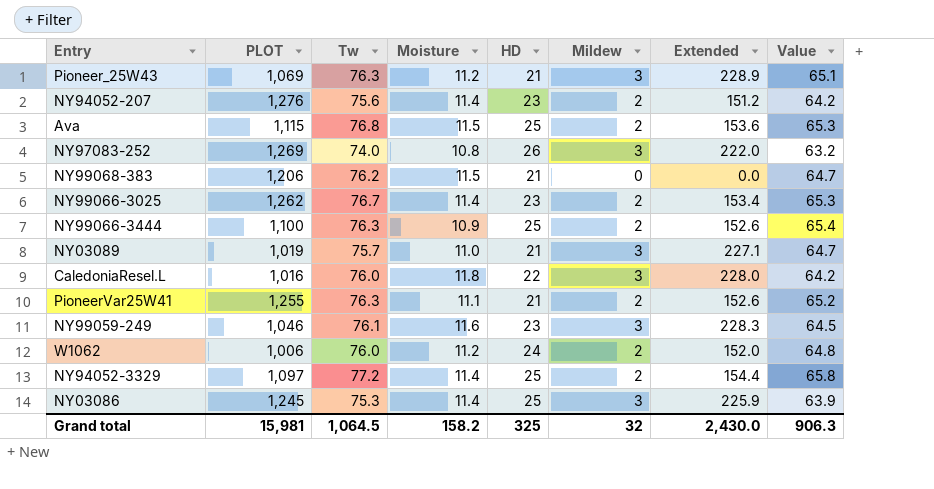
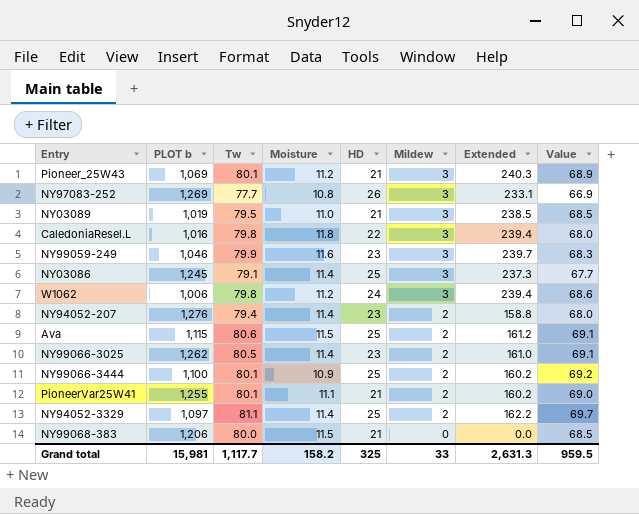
row order: none -> Mildew descending
column name: PLOT -> PLOT b
Pioneer_25W43 | Tw: 76.3 -> 80.1
Pioneer_25W43 | Extended: 228.9 -> 240.3
Pioneer_25W43 | Value: 65.1 -> 68.9
NY97083-252 | Tw: 74.0 -> 77.7
NY97083-252 | Extended: 222.0 -> 233.1
NY97083-252 | Value: 63.2 -> 66.9
NY03089 | Tw: 75.7 -> 79.5
NY03089 | Extended: 227.1 -> 238.5
NY03089 | Value: 64.7 -> 68.5
CaledoniaResel.L | Tw: 76.0 -> 79.8
CaledoniaResel.L | Extended: 228.0 -> 239.4
CaledoniaResel.L | Value: 64.2 -> 68.0
NY99059-249 | Tw: 76.1 -> 79.9
NY99059-249 | Extended: 228.3 -> 239.7
NY99059-249 | Value: 64.5 -> 68.3
NY03086 | Tw: 75.3 -> 79.1
NY03086 | Extended: 225.9 -> 237.3
NY03086 | Value: 63.9 -> 67.7
W1062 | Tw: 76.0 -> 79.8
W1062 | Mildew: 2 -> 3
W1062 | Extended: 152.0 -> 239.4
W1062 | Value: 64.8 -> 68.6
NY94052-207 | Tw: 75.6 -> 79.4
NY94052-207 | Extended: 151.2 -> 158.8
NY94052-207 | Value: 64.2 -> 68.0
Ava | Tw: 76.8 -> 80.6
Ava | Extended: 153.6 -> 161.2
Ava | Value: 65.3 -> 69.1
NY99066-3025 | Tw: 76.7 -> 80.5
NY99066-3025 | Extended: 153.4 -> 161.0
NY99066-3025 | Value: 65.3 -> 69.1
NY99066-3444 | Tw: 76.3 -> 80.1
NY99066-3444 | Extended: 152.6 -> 160.2
NY99066-3444 | Value: 65.4 -> 69.2
PioneerVar25W41 | Tw: 76.3 -> 80.1
PioneerVar25W41 | Extended: 152.6 -> 160.2
PioneerVar25W41 | Value: 65.2 -> 69.0
NY94052-3329 | Tw: 77.2 -> 81.1
NY94052-3329 | Extended: 154.4 -> 162.2
NY94052-3329 | Value: 65.8 -> 69.7
NY99068-383 | Tw: 76.2 -> 80.0
NY99068-383 | Value: 64.7 -> 68.5
Grand total | Tw: 1,064.5 -> 1,117.7
Grand total | Mildew: 32 -> 33
Grand total | Extended: 2,430.0 -> 2,631.3
Grand total | Value: 906.3 -> 959.5

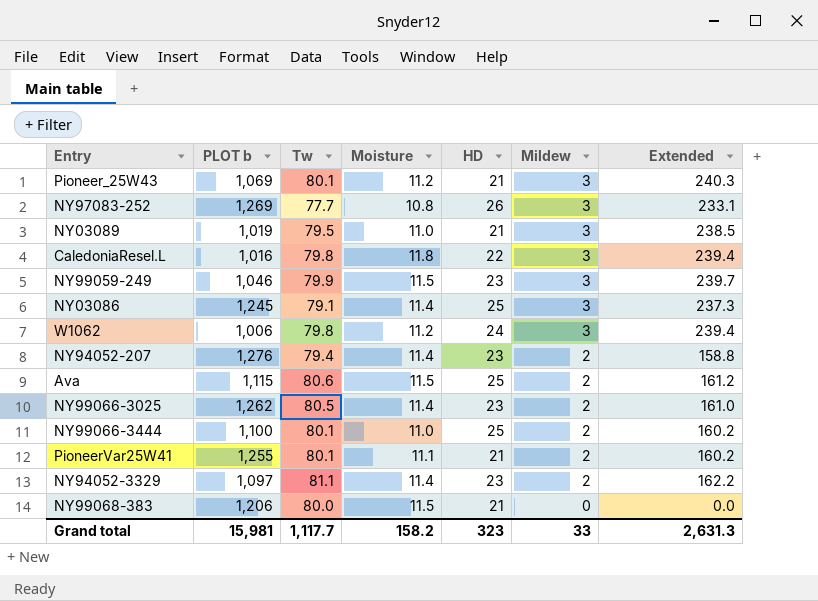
column Value | formula: [Tw] - [Moisture] -> none
NY99059-249 | Moisture: 11.6 -> 11.5
NY99066-3444 | Moisture: 10.9 -> 11.0
NY94052-3329 | HD: 25 -> 23
Grand total | HD: 325 -> 323

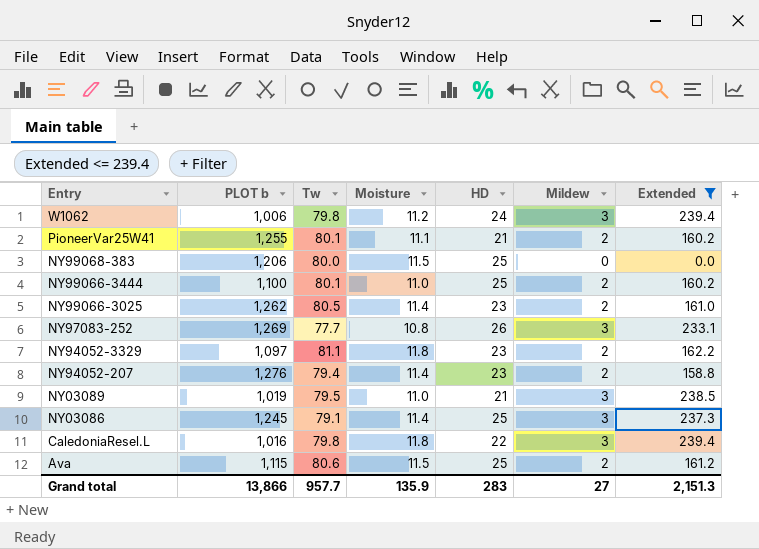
filter: none -> Extended <= 239.4
row order: Mildew descending -> Entry descending
NY99068-383 | HD: 21 -> 25
NY94052-3329 | Moisture: 11.4 -> 11.8
Grand total | PLOT b: 15,981 -> 13,866
Grand total | Tw: 1,117.7 -> 957.7
Grand total | Moisture: 158.2 -> 135.9
Grand total | HD: 323 -> 283
Grand total | Mildew: 33 -> 27
Grand total | Extended: 2,631.3 -> 2,151.3

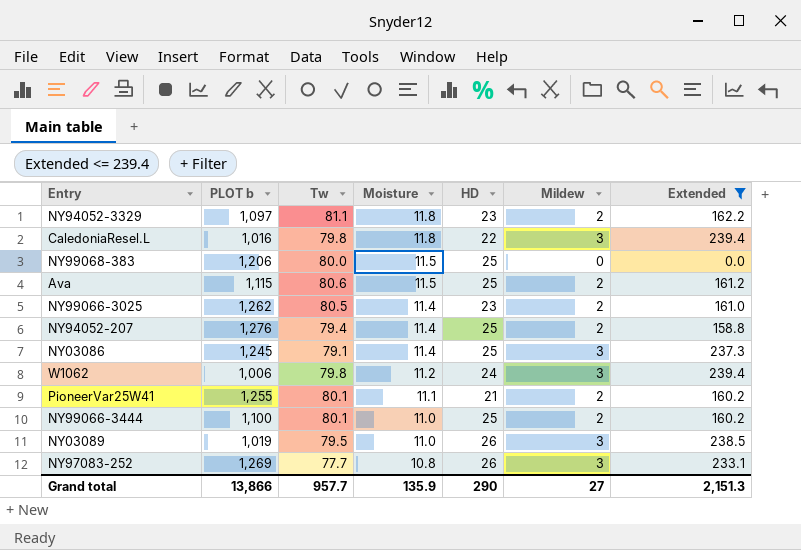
row order: Entry descending -> Moisture descending
NY94052-207 | HD: 23 -> 25
NY03089 | HD: 21 -> 26
Grand total | HD: 283 -> 290

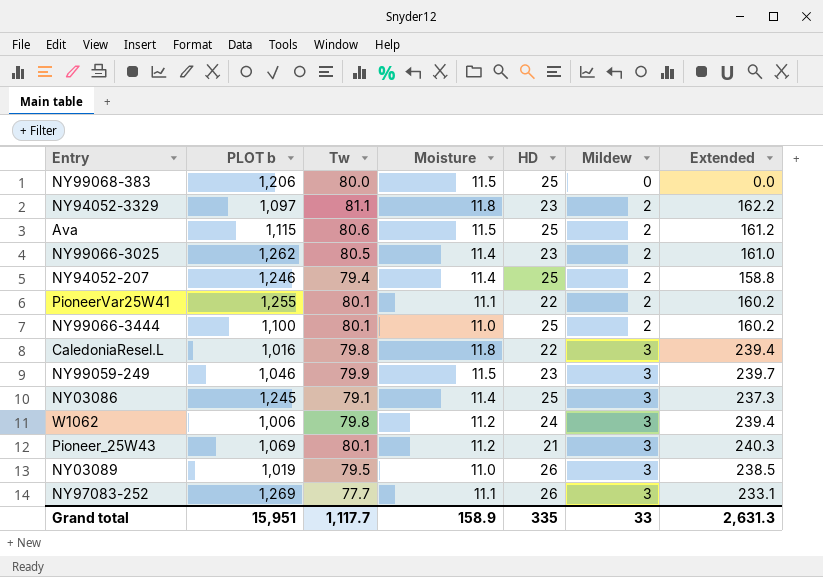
filter: Extended <= 239.4 -> none
row order: Moisture descending -> Mildew ascending
NY94052-207 | PLOT b: 1,276 -> 1,246
PioneerVar25W41 | HD: 21 -> 22
NY97083-252 | Moisture: 10.8 -> 11.1
Grand total | PLOT b: 13,866 -> 15,951
Grand total | Tw: 957.7 -> 1,117.7
Grand total | Moisture: 135.9 -> 158.9
Grand total | HD: 290 -> 335
Grand total | Mildew: 27 -> 33
Grand total | Extended: 2,151.3 -> 2,631.3

